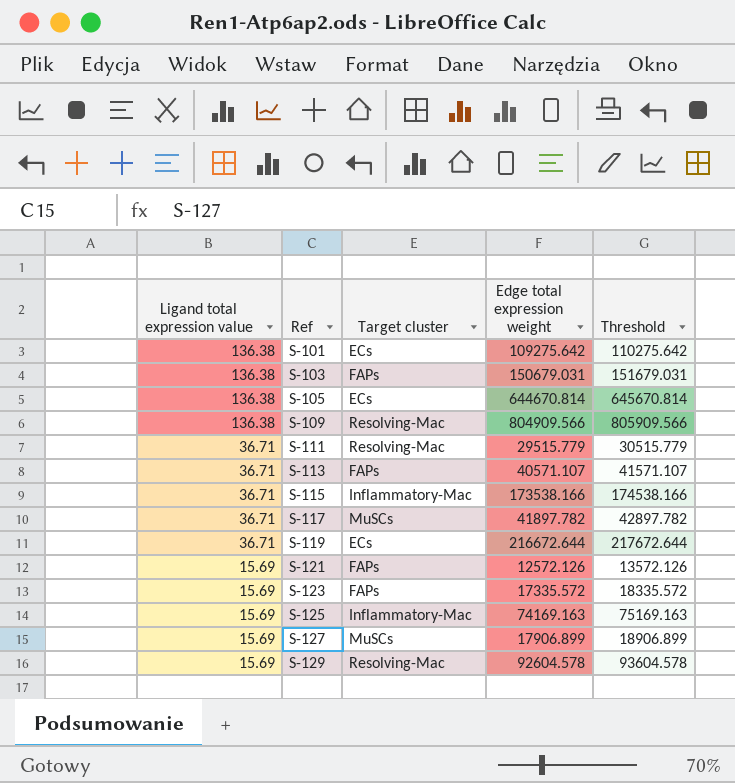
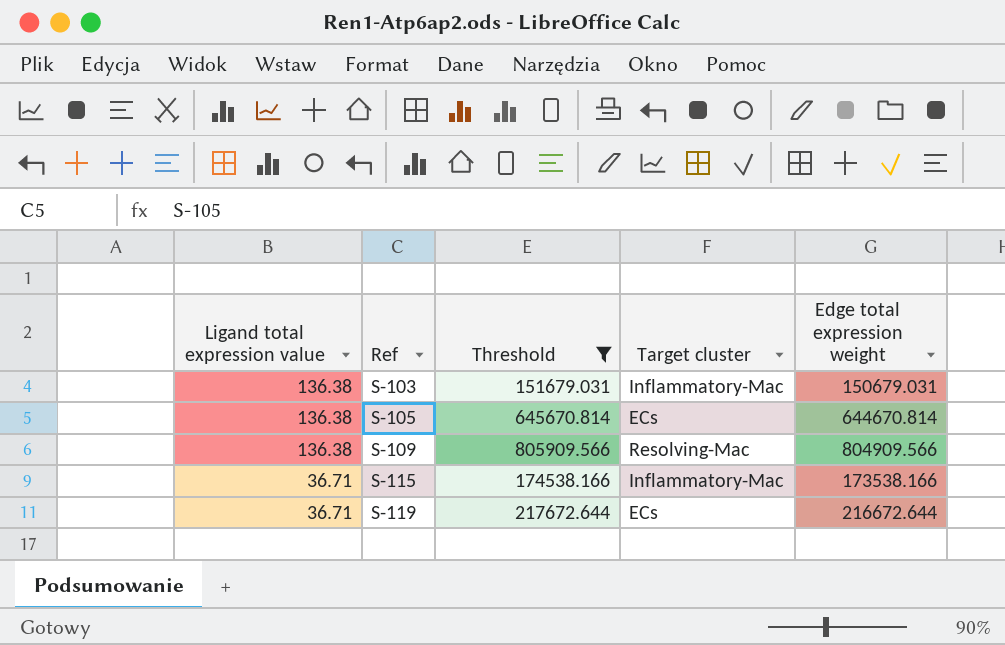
filter: none -> Threshold >= 151679.031
column Threshold | position: 5 -> 3
S-103 | Target cluster: FAPs -> Inflammatory-Mac

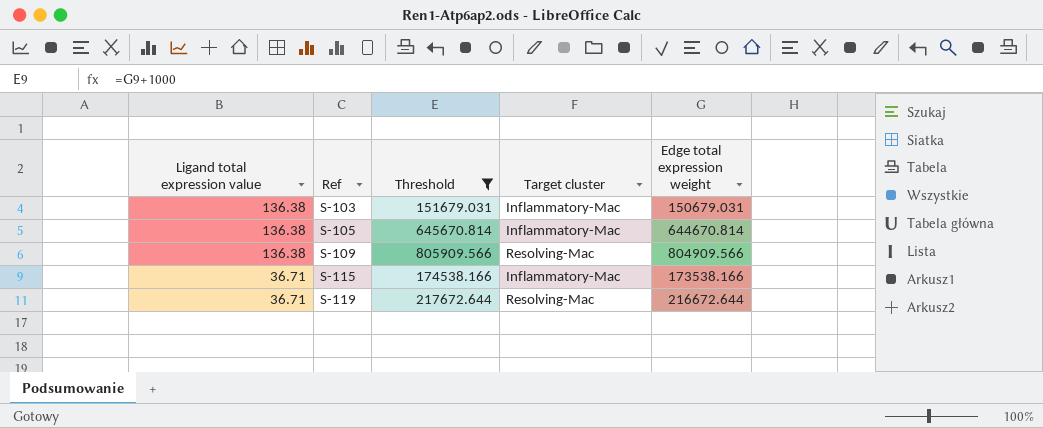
S-105 | Target cluster: ECs -> Inflammatory-Mac
S-119 | Target cluster: ECs -> Resolving-Mac

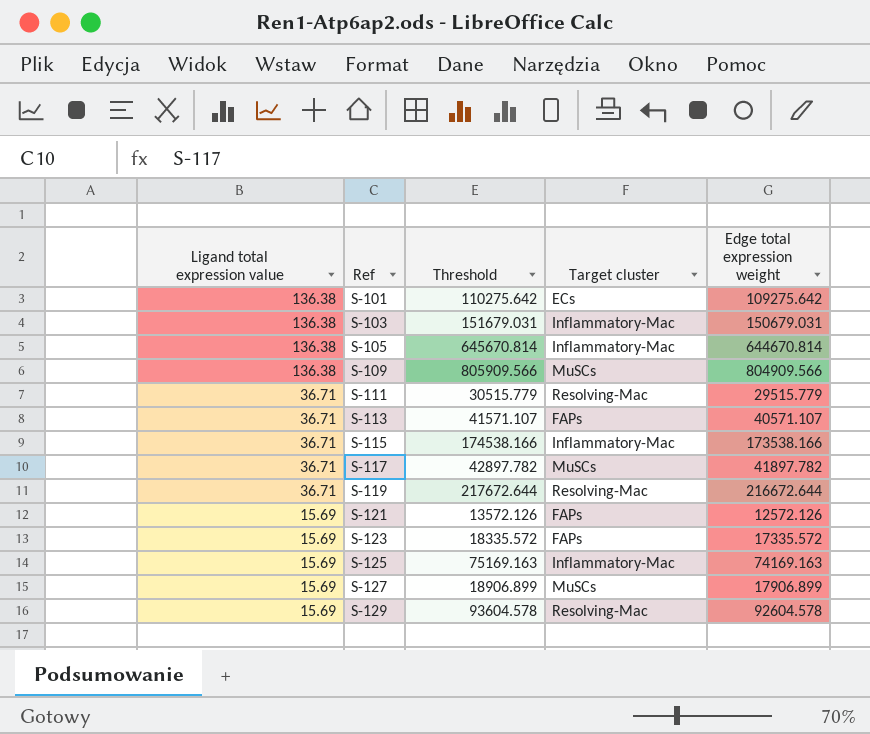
filter: Threshold >= 151679.031 -> none
S-109 | Target cluster: Resolving-Mac -> MuSCs

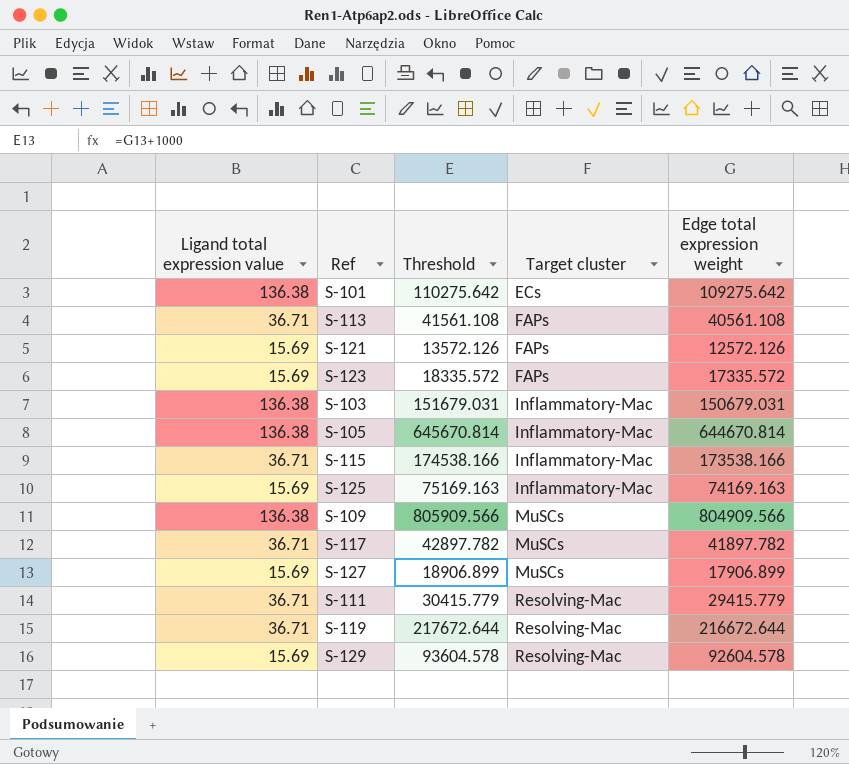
row order: Ligand total expression value descending -> Target cluster ascending
S-113 | Threshold: 41571.107 -> 41561.108
S-113 | Edge total expression weight: 40571.107 -> 40561.108
S-111 | Threshold: 30515.779 -> 30415.779
S-111 | Edge total expression weight: 29515.779 -> 29415.779

